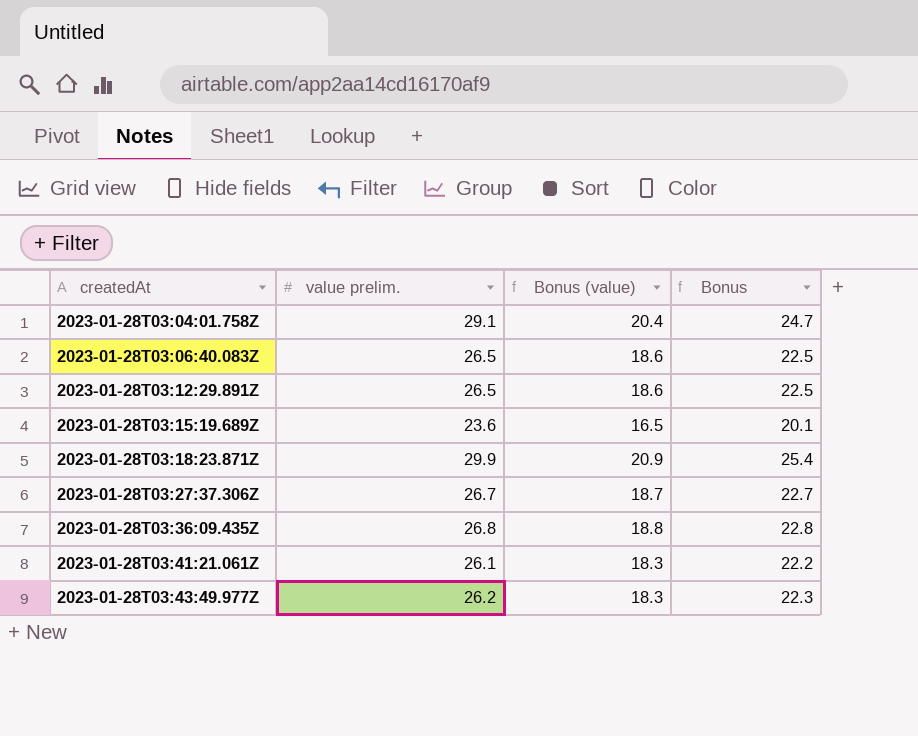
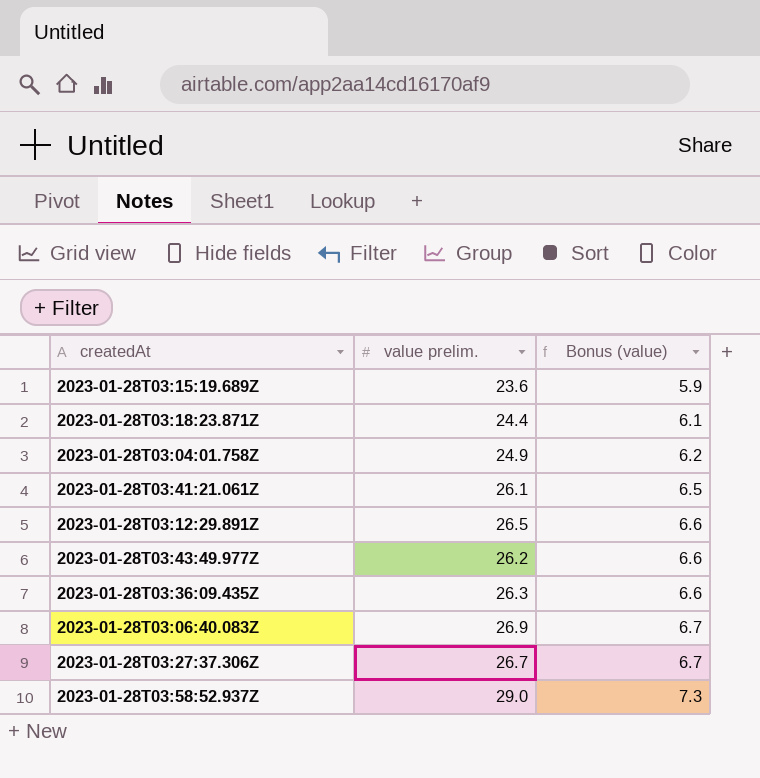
row order: createdAt ascending -> Bonus (value) ascending
column Bonus | formula: [value prelim.] * 0.85 -> none
column Bonus (value) | formula: [value prelim.] * 0.7 -> [value prelim.] * 0.25
2023-01-28T03:18:23.871Z | value prelim.: 29.9 -> 24.4
2023-01-28T03:04:01.758Z | value prelim.: 29.1 -> 24.9
2023-01-28T03:36:09.435Z | value prelim.: 26.8 -> 26.3
2023-01-28T03:06:40.083Z | value prelim.: 26.5 -> 26.9
row 2023-01-28T03:58:52.937Z: none -> 29.0 | 7.3

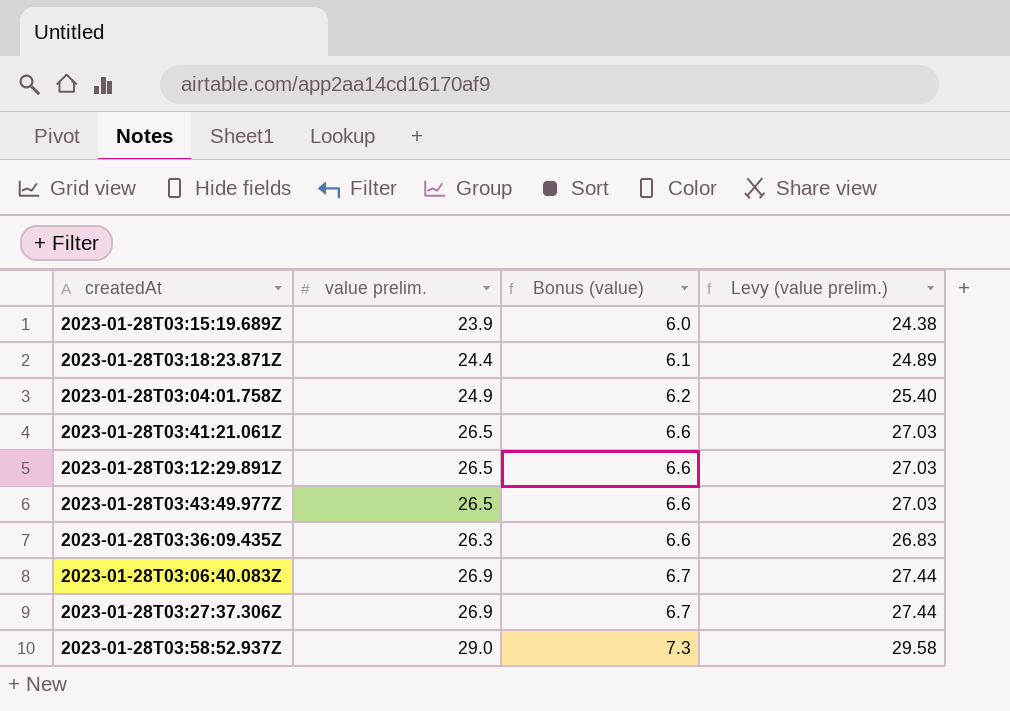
column Levy (value prelim.) | formula: none -> [value prelim.] * 1.02
2023-01-28T03:15:19.689Z | value prelim.: 23.6 -> 23.9
2023-01-28T03:15:19.689Z | Bonus (value): 5.9 -> 6.0
2023-01-28T03:41:21.061Z | value prelim.: 26.1 -> 26.5
2023-01-28T03:41:21.061Z | Bonus (value): 6.5 -> 6.6
2023-01-28T03:43:49.977Z | value prelim.: 26.2 -> 26.5
2023-01-28T03:27:37.306Z | value prelim.: 26.7 -> 26.9

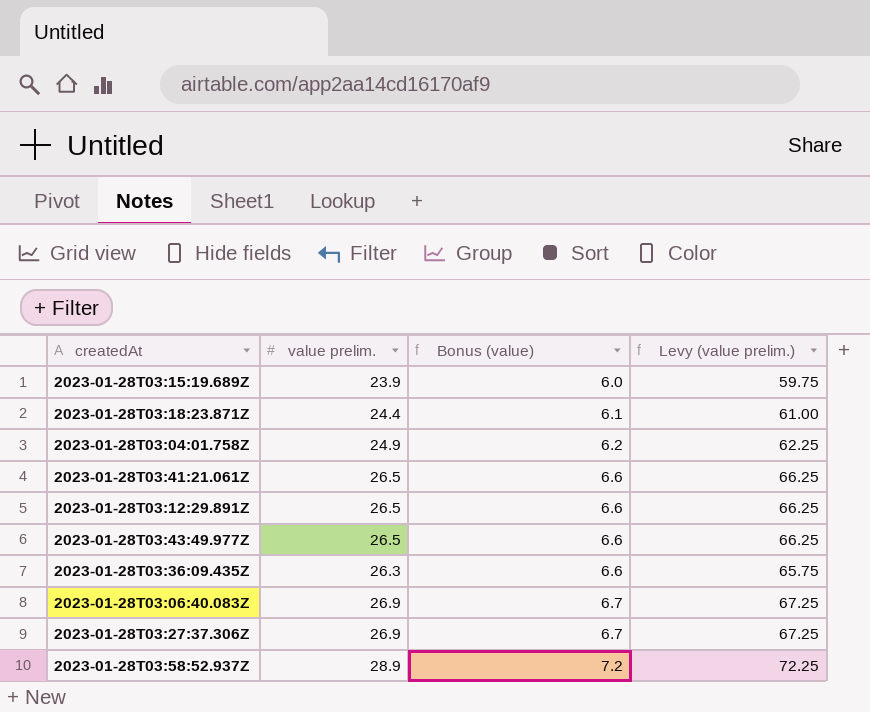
column Levy (value prelim.) | formula: [value prelim.] * 1.02 -> [value prelim.] * 2.5
2023-01-28T03:58:52.937Z | value prelim.: 29.0 -> 28.9
2023-01-28T03:58:52.937Z | Bonus (value): 7.3 -> 7.2

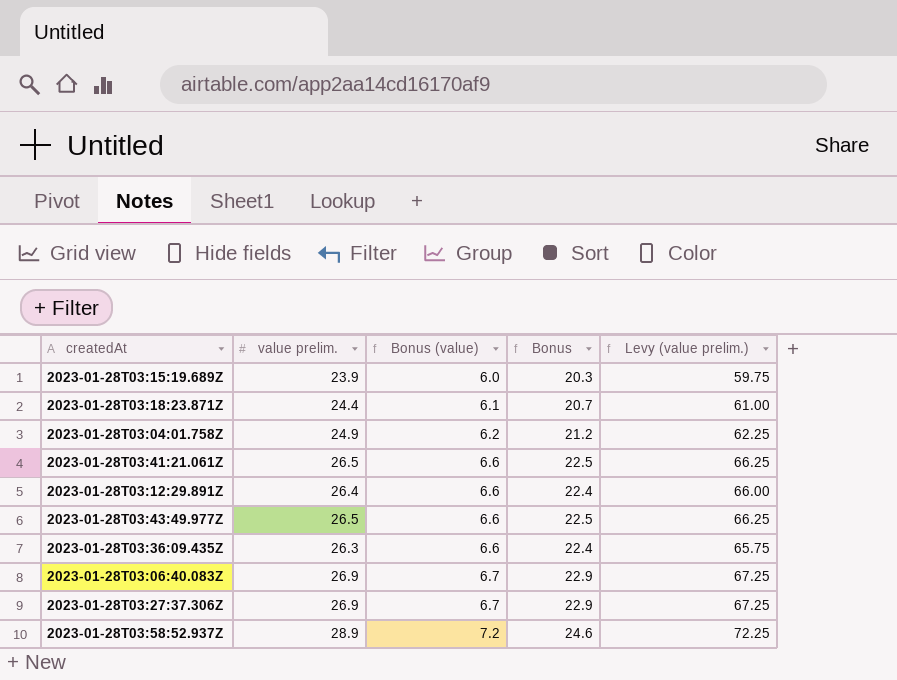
column Bonus | formula: none -> [value prelim.] * 0.85
2023-01-28T03:12:29.891Z | value prelim.: 26.5 -> 26.4
2023-01-28T03:12:29.891Z | Levy (value prelim.): 66.25 -> 66.00

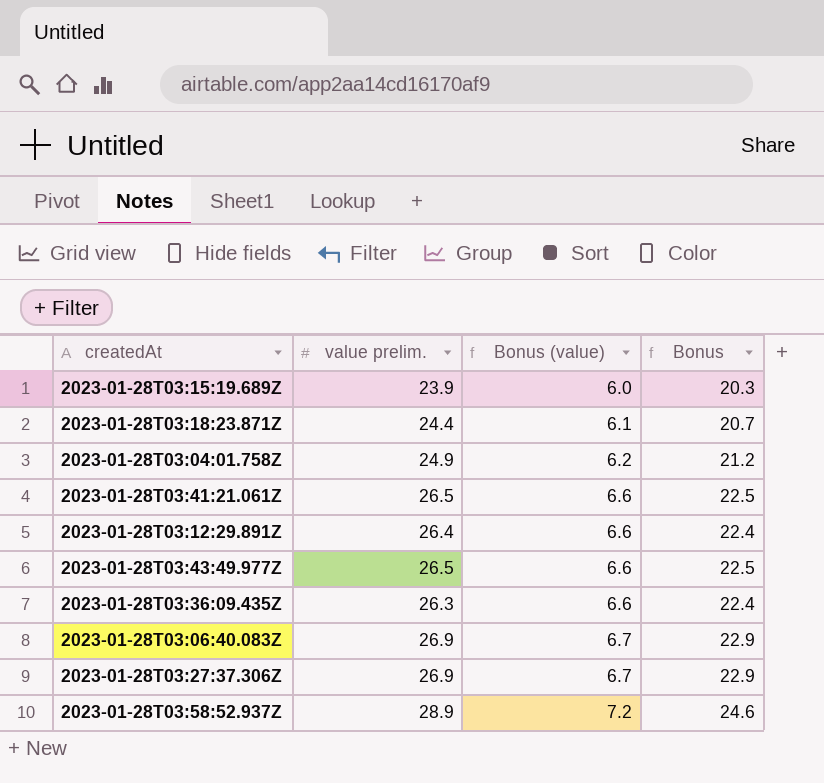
column Levy (value prelim.) | formula: [value prelim.] * 2.5 -> none

